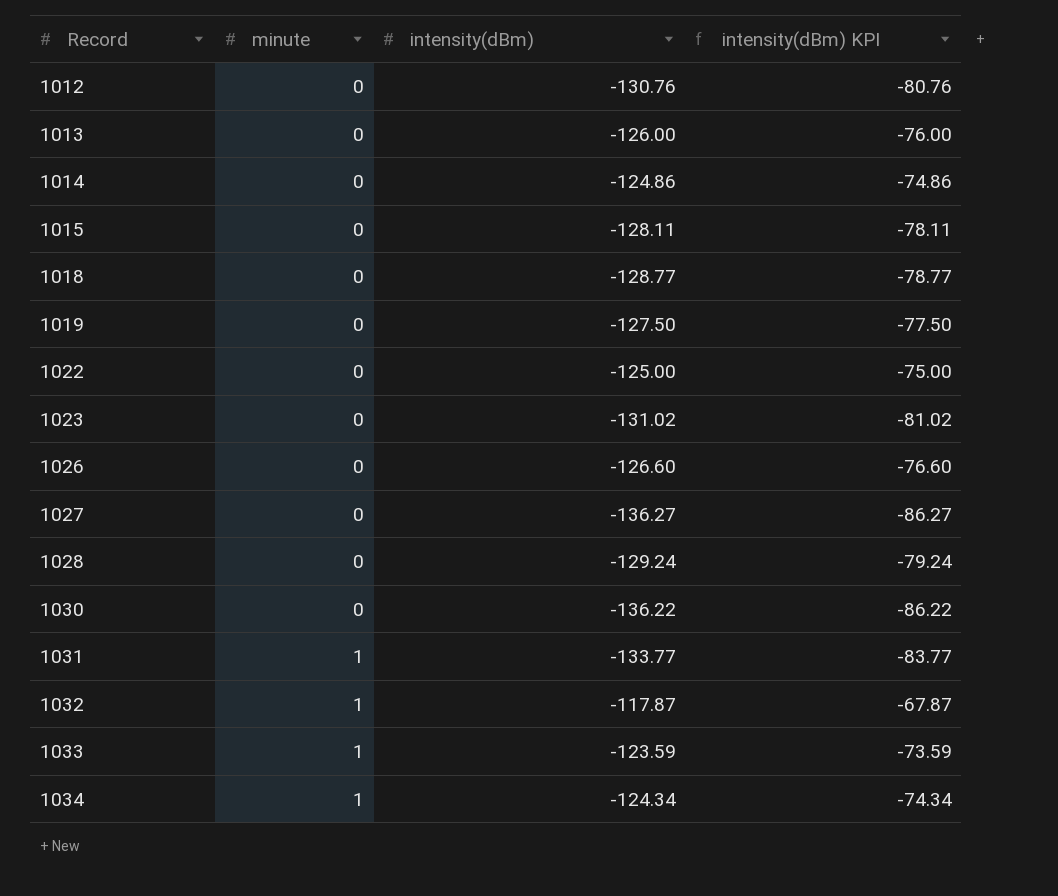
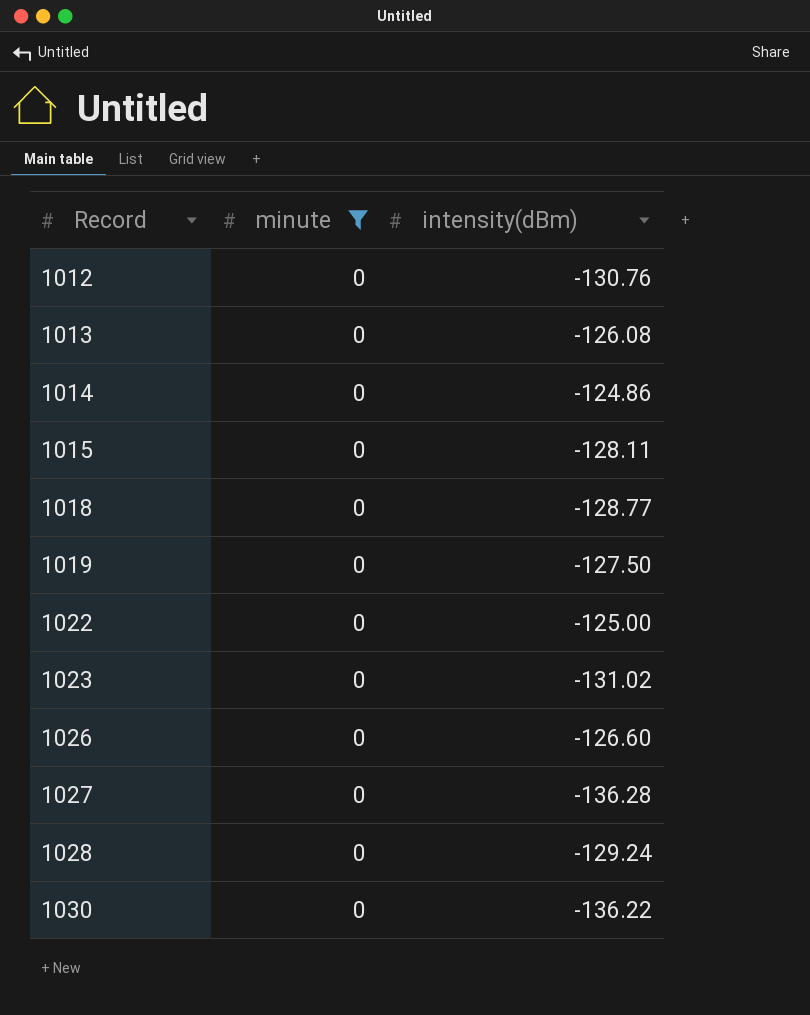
filter: none -> minute = 0
column intensity(dBm) KPI | formula: [intensity(dBm)] + 50 -> none
1013 | intensity(dBm): -126.00 -> -126.08
1027 | intensity(dBm): -136.27 -> -136.28

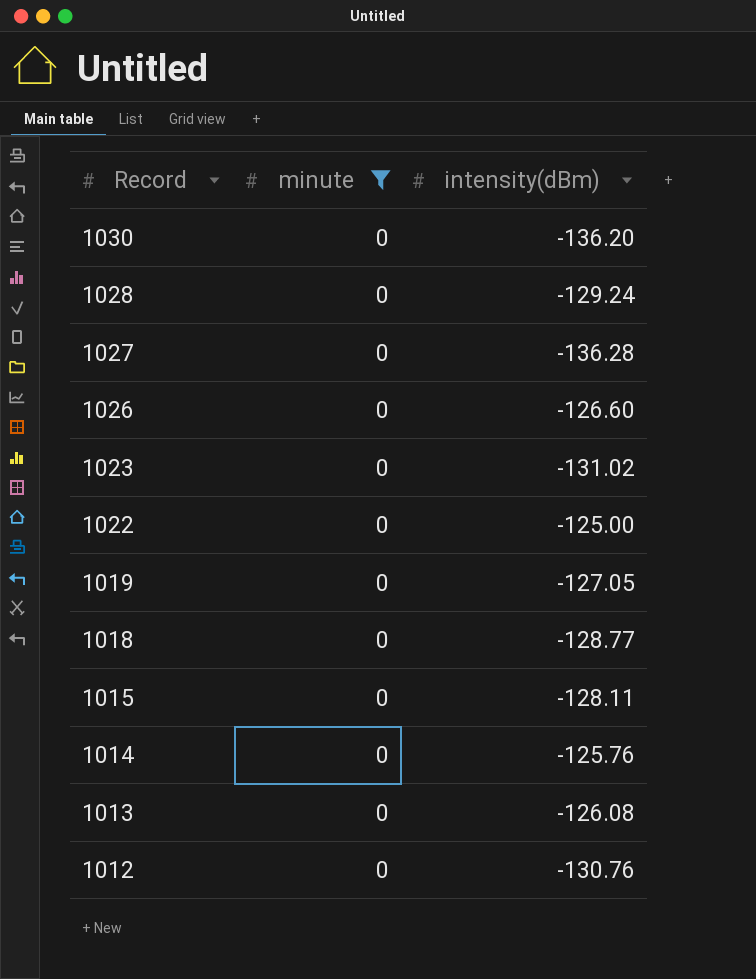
row order: Record ascending -> Record descending
1030 | intensity(dBm): -136.22 -> -136.20
1019 | intensity(dBm): -127.50 -> -127.05
1014 | intensity(dBm): -124.86 -> -125.76

